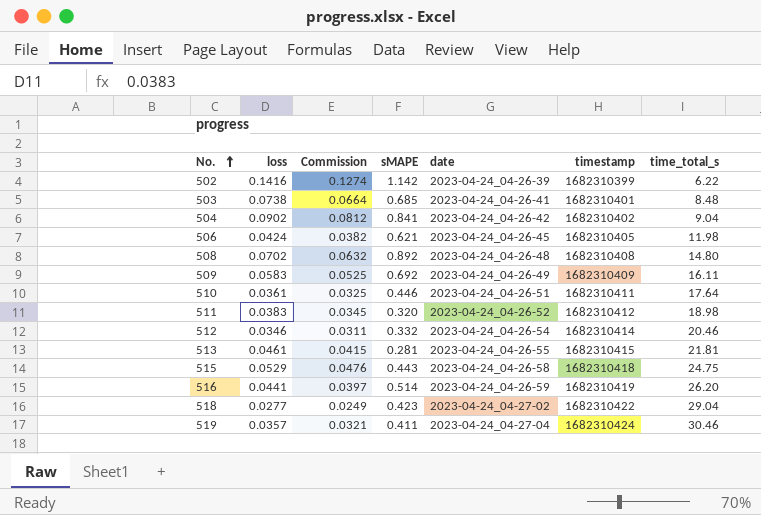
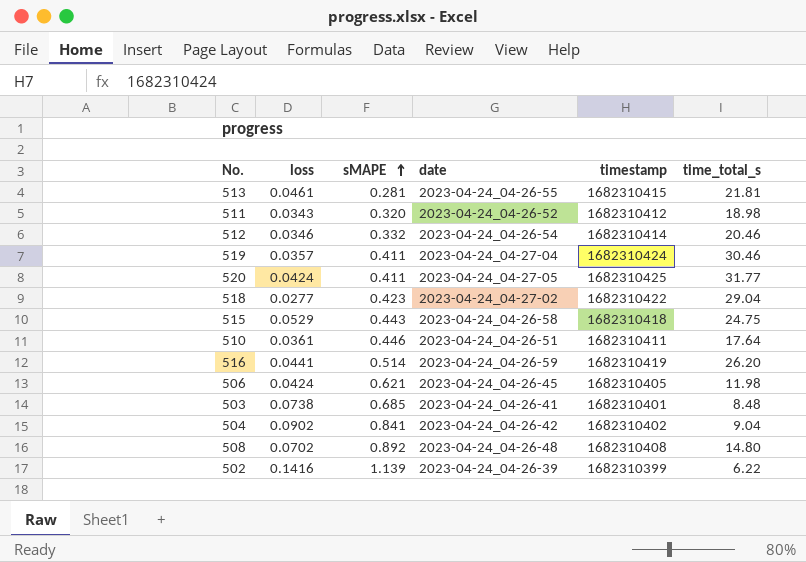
row order: No. ascending -> sMAPE ascending
column Commission | formula: [loss] * 0.9 -> none
row 509: 0.0583 | 0.0525 | 0.692 | 2023-04-24_04-26-49 | 1682310409 | 16.11 -> none
511 | loss: 0.0383 -> 0.0343
row 520: none -> 0.0424 | 0.411 | 2023-04-24_04-27-05 | 1682310425 | 31.77
502 | sMAPE: 1.142 -> 1.139

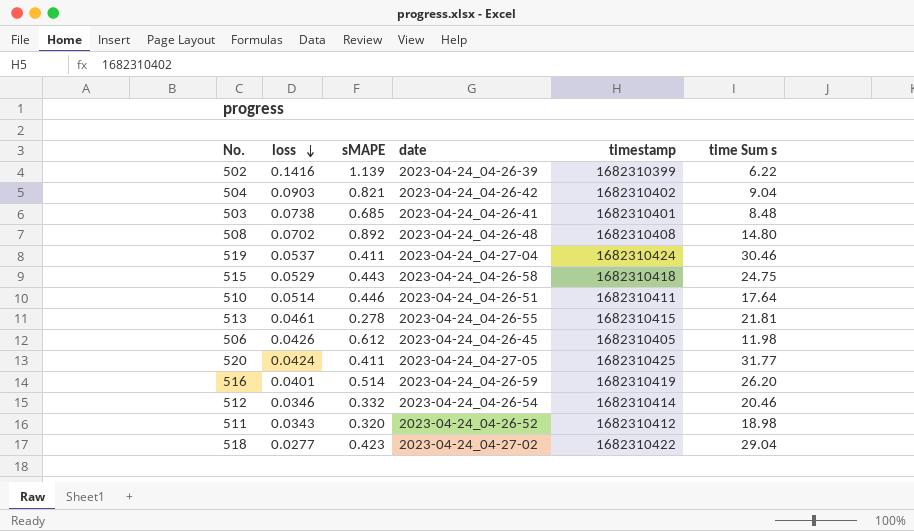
row order: sMAPE ascending -> loss descending
column name: time_total_s -> time Sum s
504 | loss: 0.0902 -> 0.0903
504 | sMAPE: 0.841 -> 0.821
519 | loss: 0.0357 -> 0.0537
510 | loss: 0.0361 -> 0.0514
513 | sMAPE: 0.281 -> 0.278
506 | loss: 0.0424 -> 0.0426
506 | sMAPE: 0.621 -> 0.612
516 | loss: 0.0441 -> 0.0401

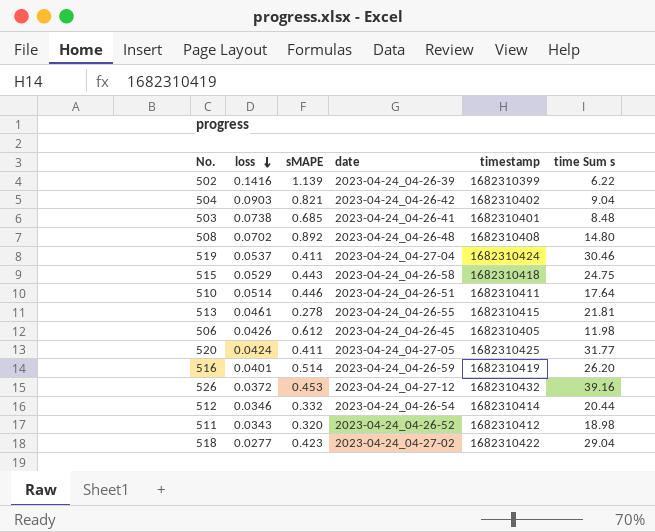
row 526: none -> 0.0372 | 0.453 | 2023-04-24_04-27-12 | 1682310432 | 39.16
512 | time Sum s: 20.46 -> 20.44

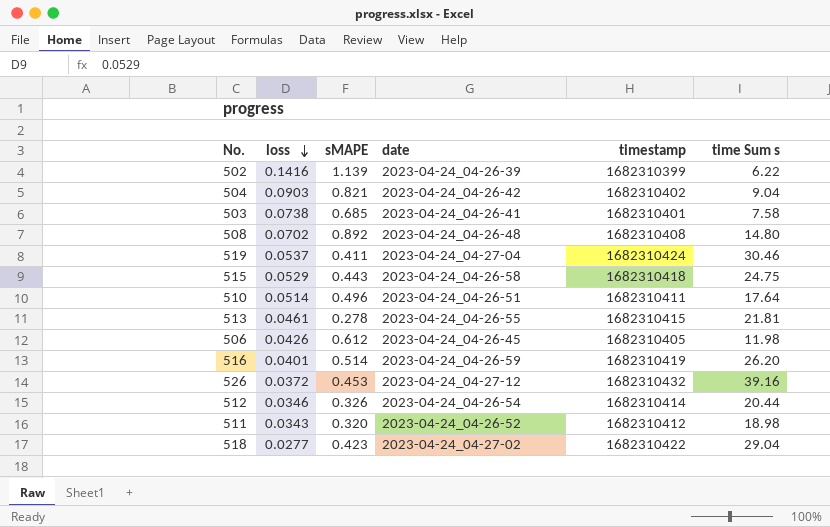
row 520: 0.0424 | 0.411 | 2023-04-24_04-27-05 | 1682310425 | 31.77 -> none
503 | time Sum s: 8.48 -> 7.58
510 | sMAPE: 0.446 -> 0.496
512 | sMAPE: 0.332 -> 0.326

